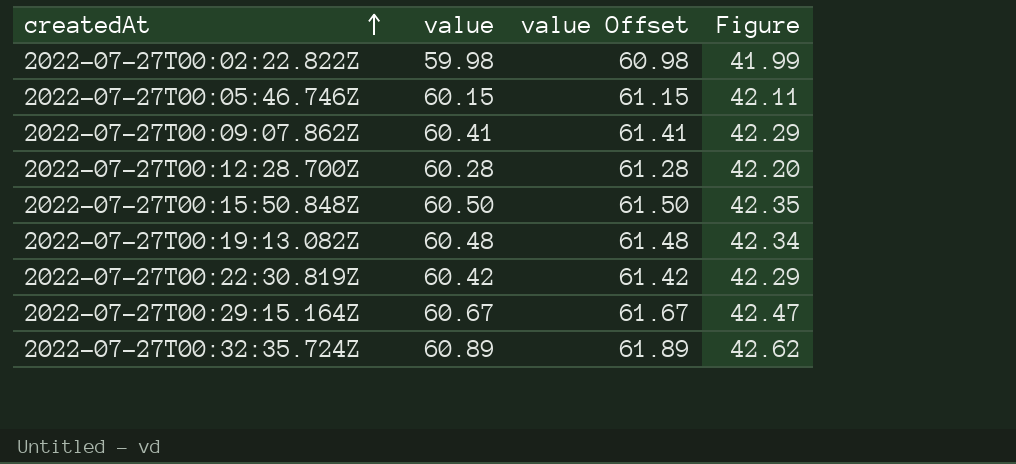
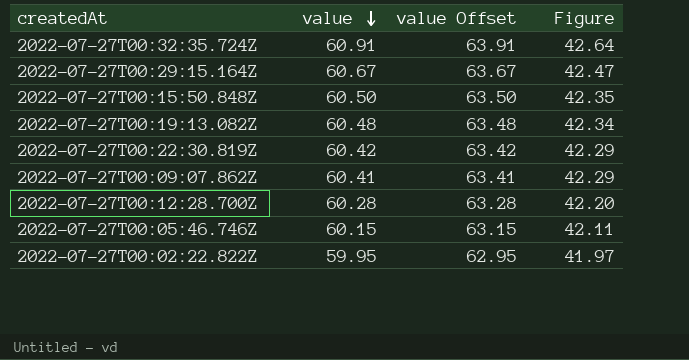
row order: createdAt ascending -> value descending
column value Offset | formula: [value] + 1 -> [value] + 3
2022-07-27T00:32:35.724Z | value: 60.89 -> 60.91
2022-07-27T00:32:35.724Z | Figure: 42.62 -> 42.64
2022-07-27T00:02:22.822Z | value: 59.98 -> 59.95
2022-07-27T00:02:22.822Z | Figure: 41.99 -> 41.97

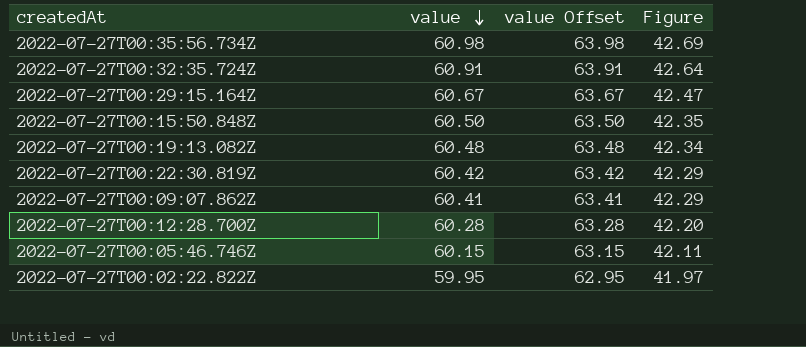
row 2022-07-27T00:35:56.734Z: none -> 60.98 | 63.98 | 42.69

